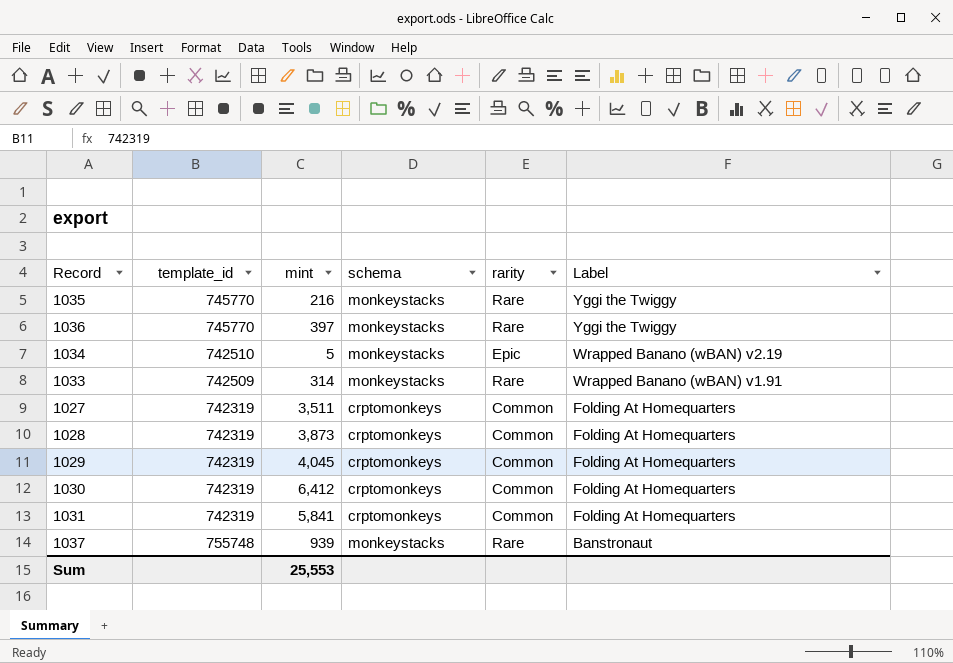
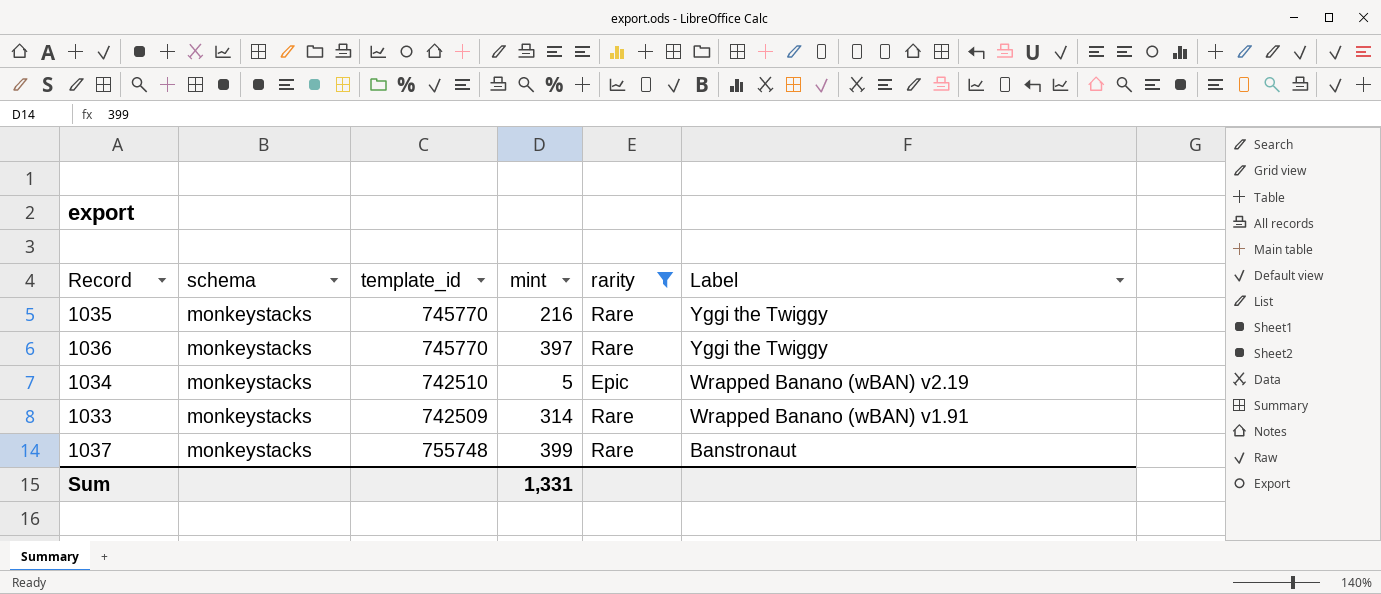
filter: none -> rarity != Common
column schema | position: 4 -> 2
1037 | mint: 939 -> 399
Sum | mint: 25,553 -> 1,331

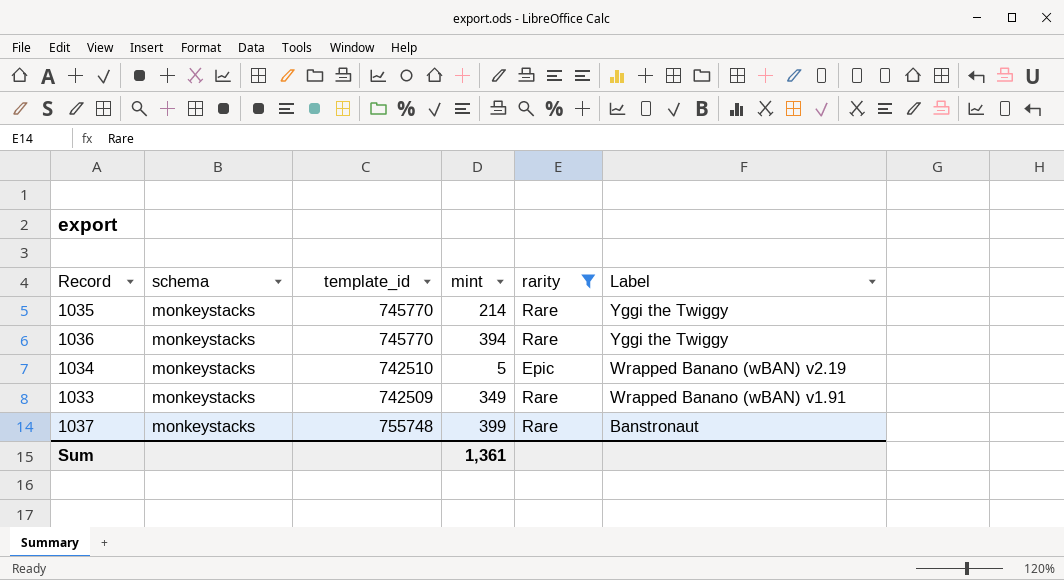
1035 | mint: 216 -> 214
1036 | mint: 397 -> 394
1033 | mint: 314 -> 349
Sum | mint: 1,331 -> 1,361

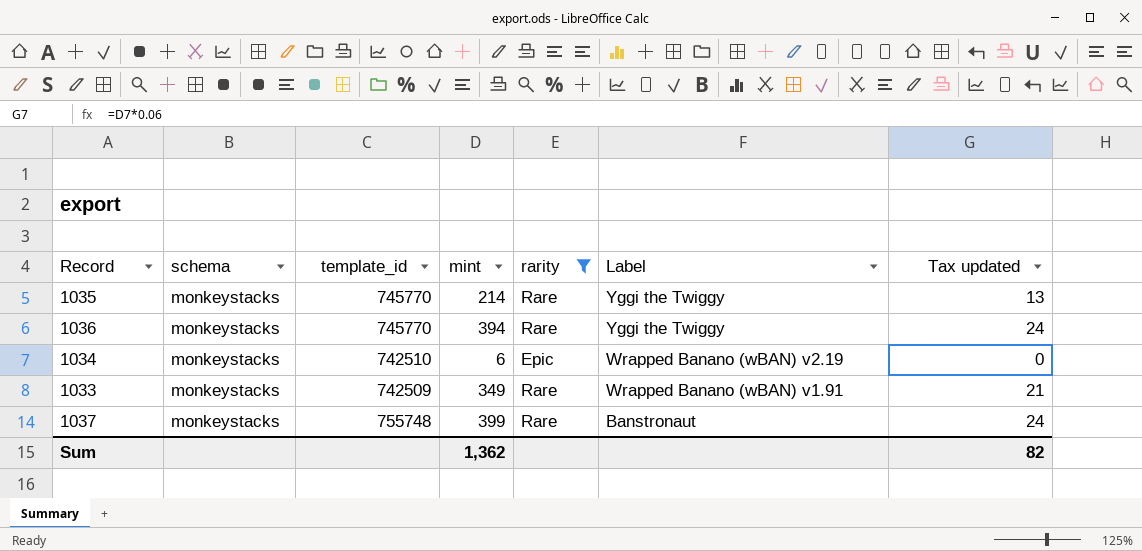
column Tax updated | formula: none -> [mint] * 0.06
1034 | mint: 5 -> 6
Sum | mint: 1,361 -> 1,362

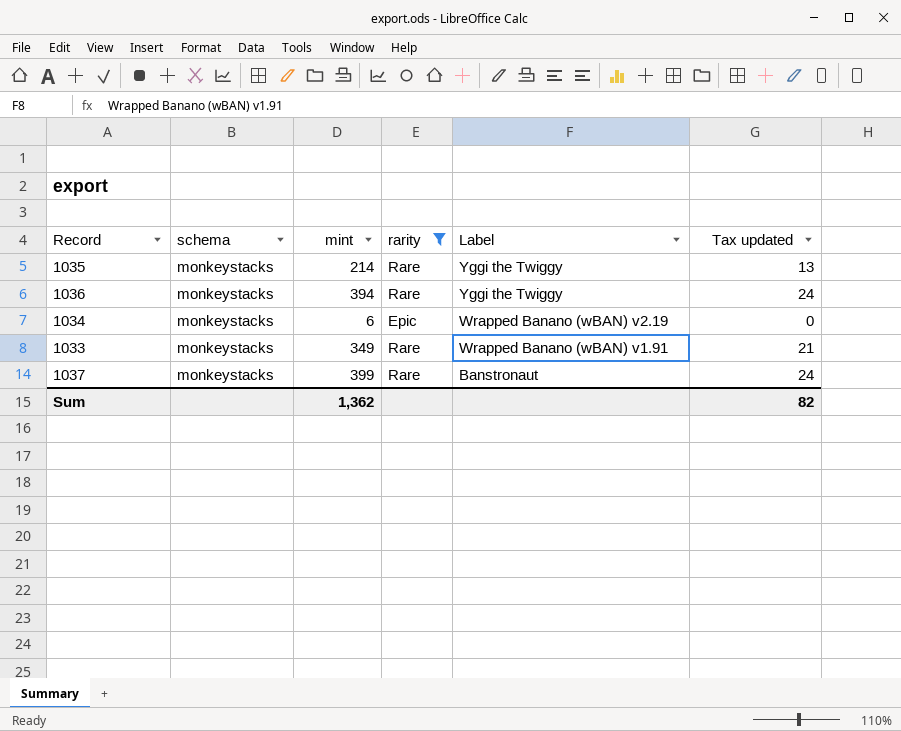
column template_id | position: 3 -> none

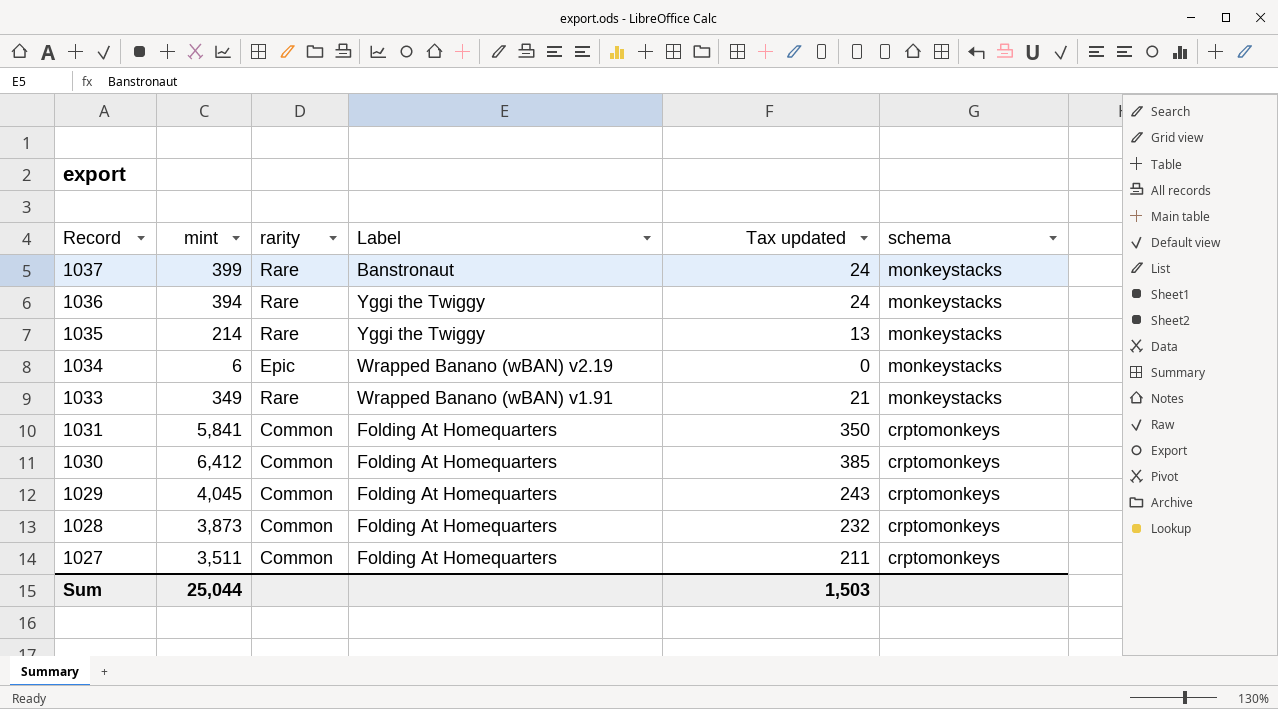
filter: rarity != Common -> none
row order: Label descending -> Record descending
column schema | position: 2 -> 6
Sum | mint: 1,362 -> 25,044
Sum | Tax updated: 82 -> 1,503

